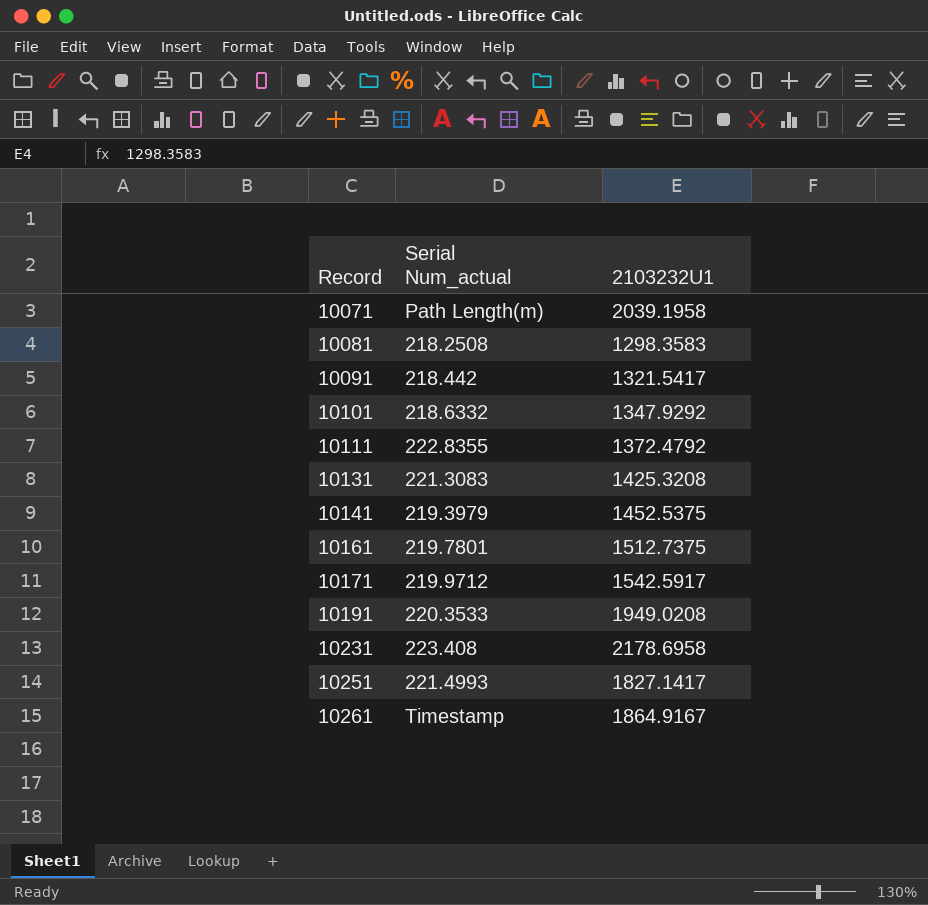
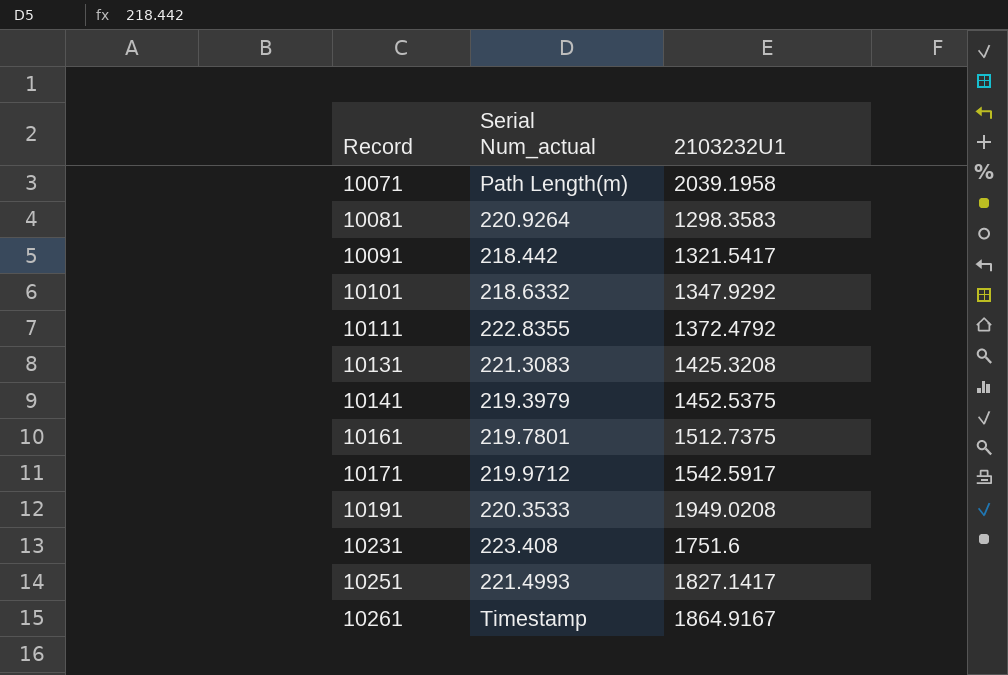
10081 | Serial Num_actual: 218.2508 -> 220.9264
10231 | 2103232U1: 2178.6958 -> 1751.6

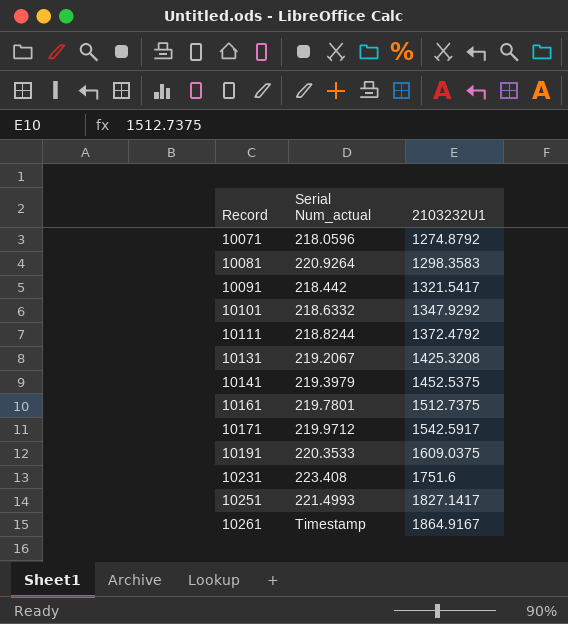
10071 | Serial Num_actual: Path Length(m) -> 218.0596
10071 | 2103232U1: 2039.1958 -> 1274.8792
10111 | Serial Num_actual: 222.8355 -> 218.8244
10131 | Serial Num_actual: 221.3083 -> 219.2067
10191 | 2103232U1: 1949.0208 -> 1609.0375

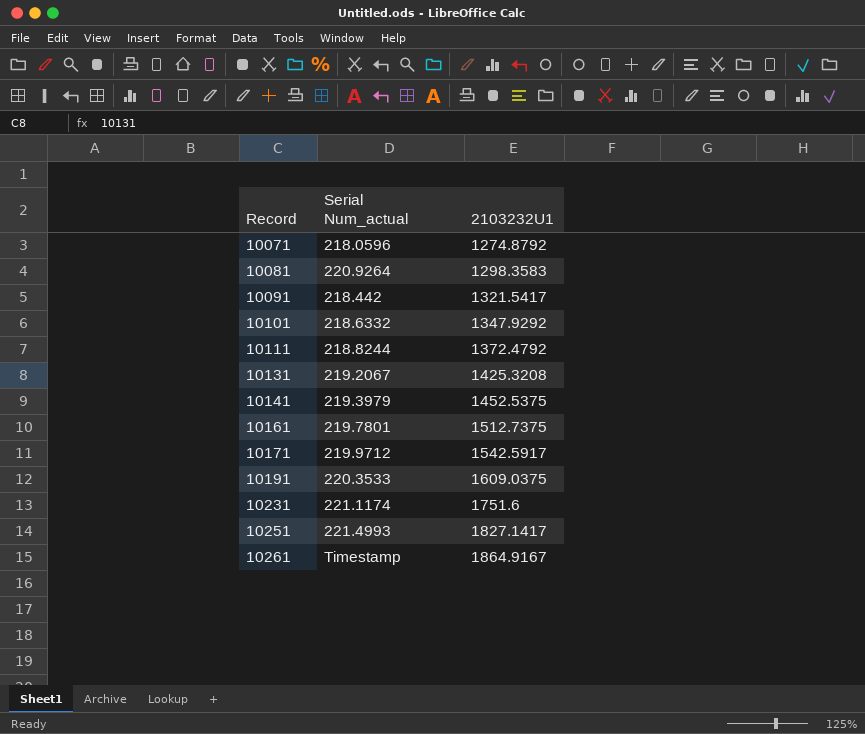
10231 | Serial Num_actual: 223.408 -> 221.1174

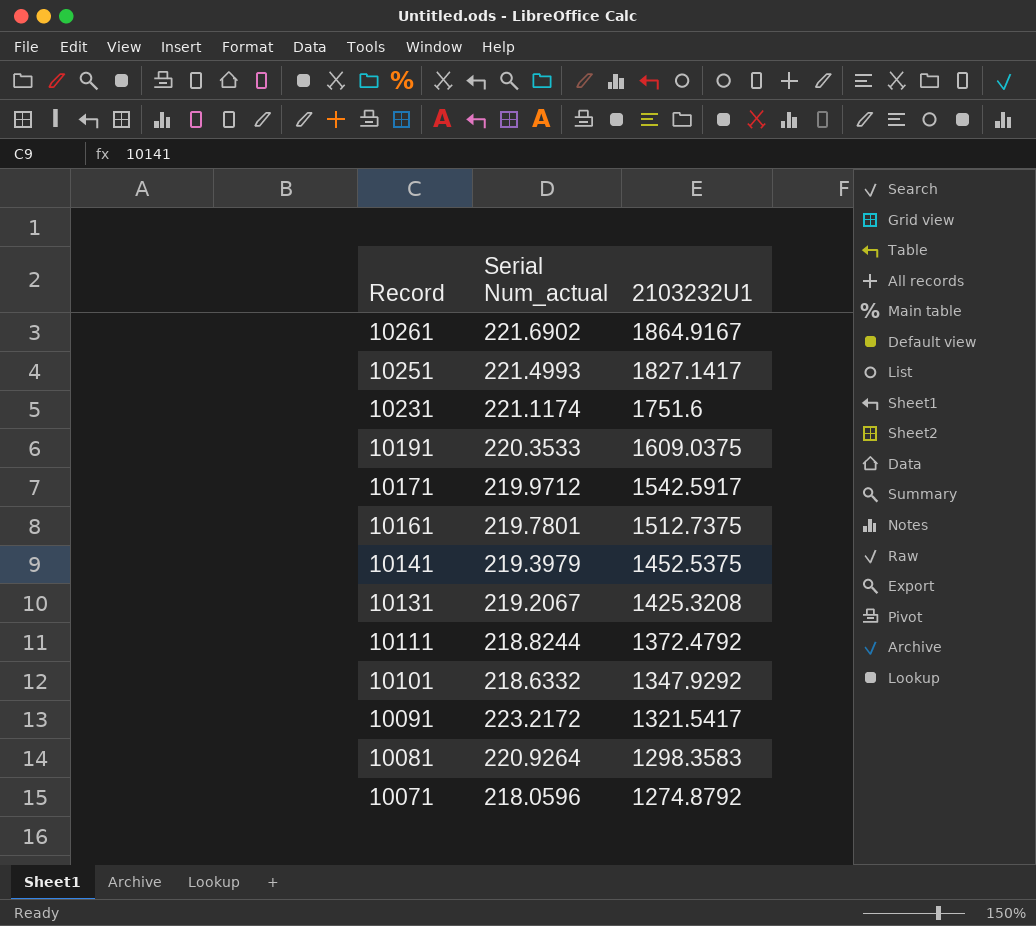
row order: Record ascending -> Record descending
10261 | Serial Num_actual: Timestamp -> 221.6902
10091 | Serial Num_actual: 218.442 -> 223.2172

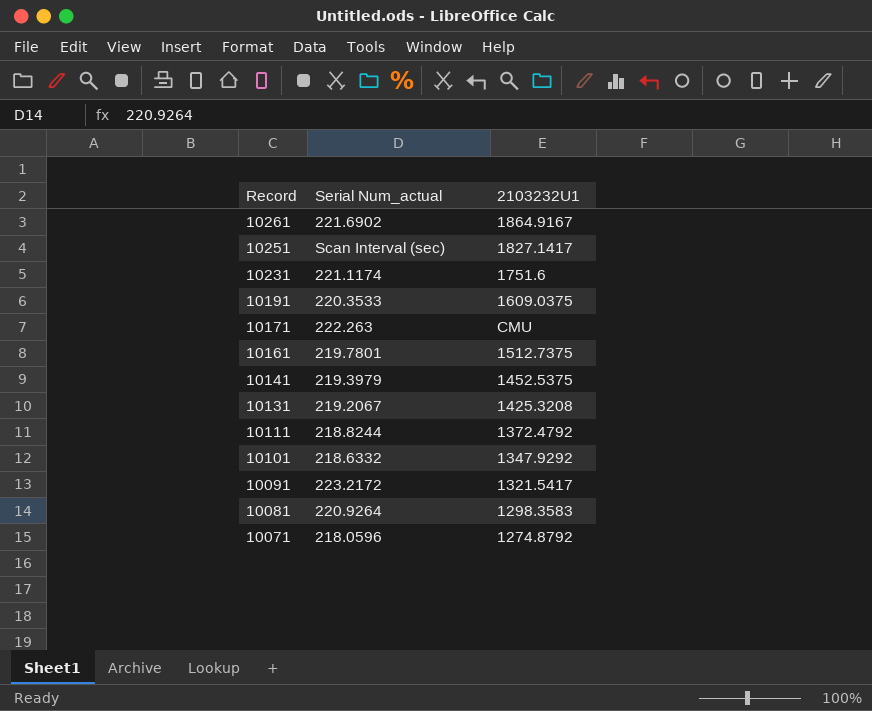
10251 | Serial Num_actual: 221.4993 -> Scan Interval (sec)
10171 | Serial Num_actual: 219.9712 -> 222.263
10171 | 2103232U1: 1542.5917 -> CMU

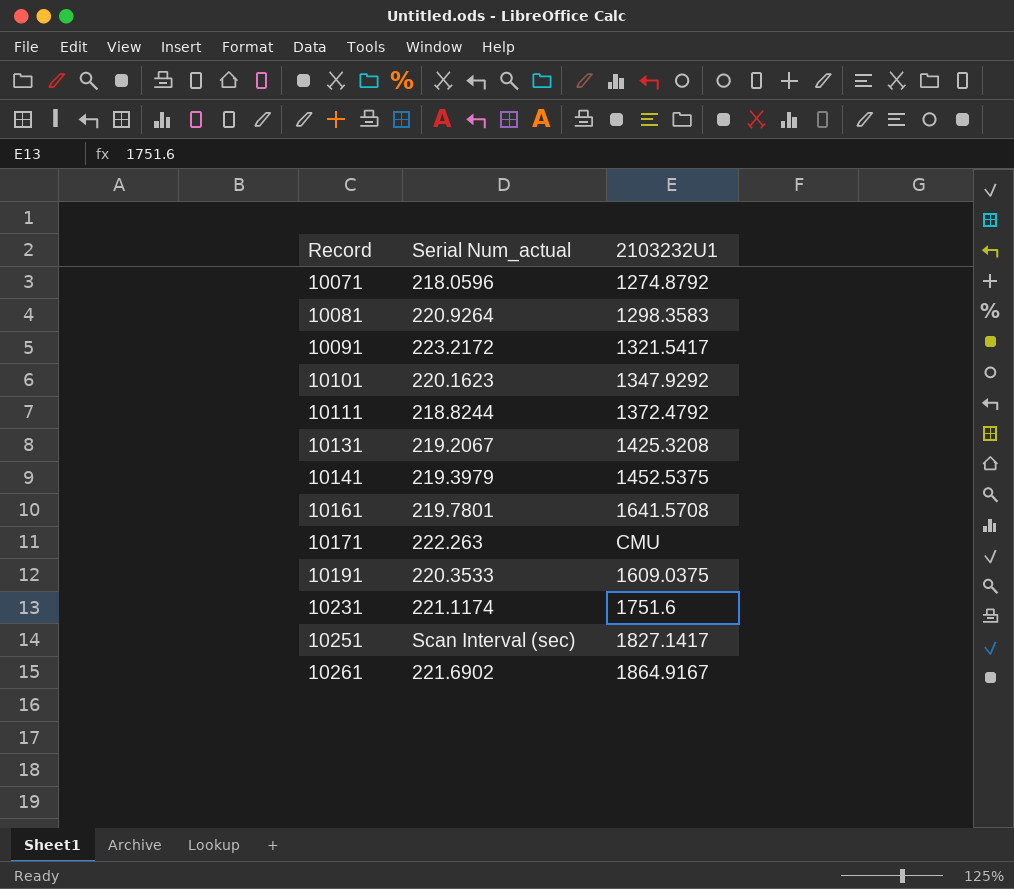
row order: Record descending -> Record ascending
10101 | Serial Num_actual: 218.6332 -> 220.1623
10161 | 2103232U1: 1512.7375 -> 1641.5708

